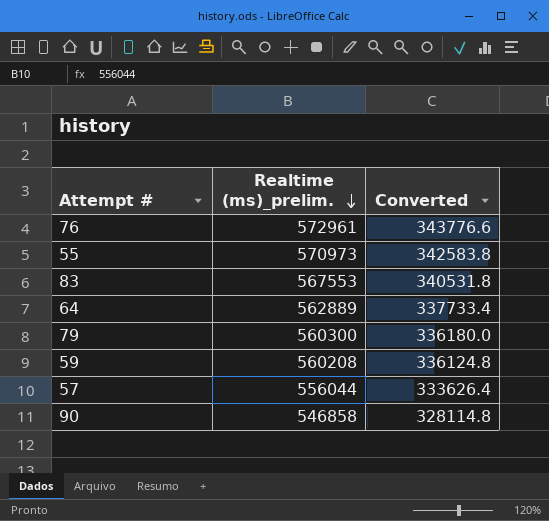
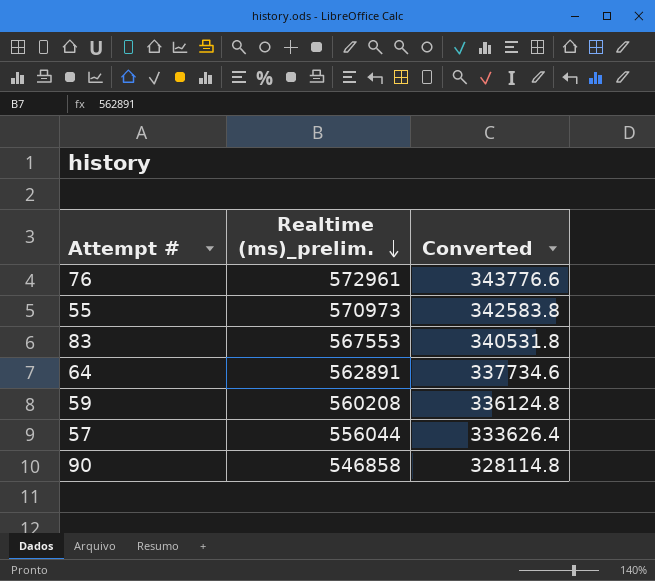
row 79: 560300 | 336180.0 -> none
64 | Realtime (ms)_prelim.: 562889 -> 562891
64 | Converted: 337733.4 -> 337734.6

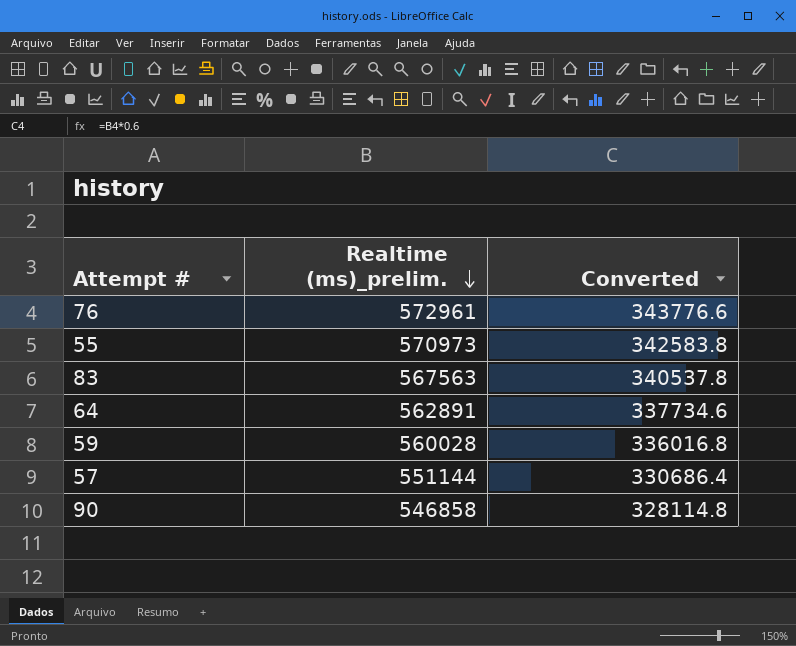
83 | Realtime (ms)_prelim.: 567553 -> 567563
83 | Converted: 340531.8 -> 340537.8
59 | Realtime (ms)_prelim.: 560208 -> 560028
59 | Converted: 336124.8 -> 336016.8
57 | Realtime (ms)_prelim.: 556044 -> 551144
57 | Converted: 333626.4 -> 330686.4

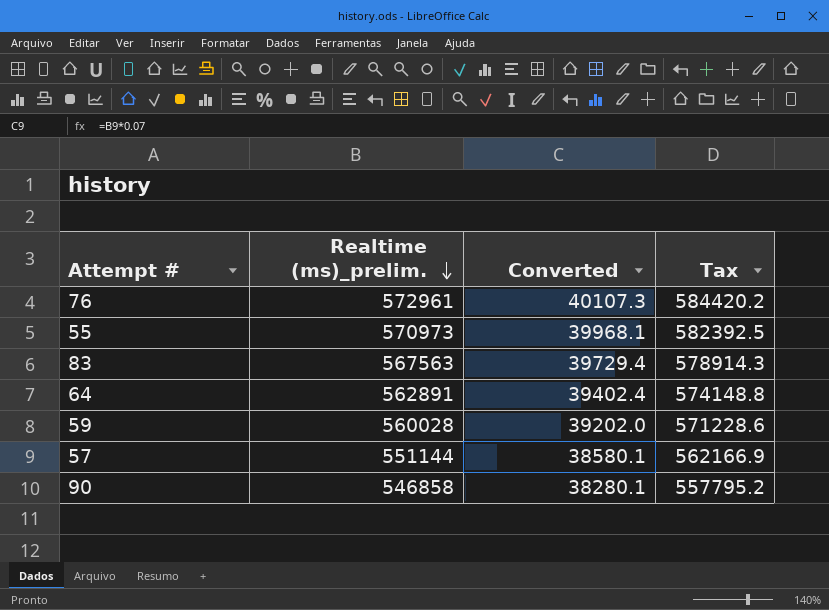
column Converted | formula: [Realtime (ms)_prelim.] * 0.6 -> [Realtime (ms)_prelim.] * 0.07
column Tax | formula: none -> [Realtime (ms)_prelim.] * 1.02

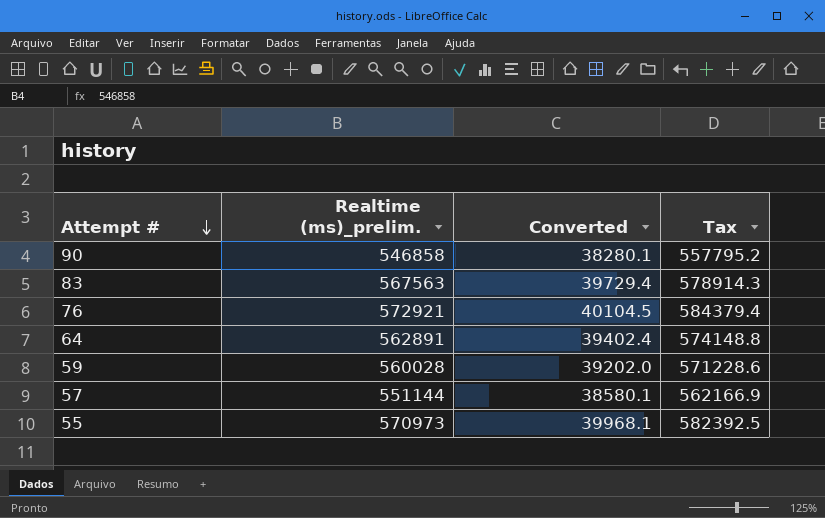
row order: Realtime (ms)_prelim. descending -> Attempt # descending
76 | Realtime (ms)_prelim.: 572961 -> 572921
76 | Converted: 40107.3 -> 40104.5
76 | Tax: 584420.2 -> 584379.4

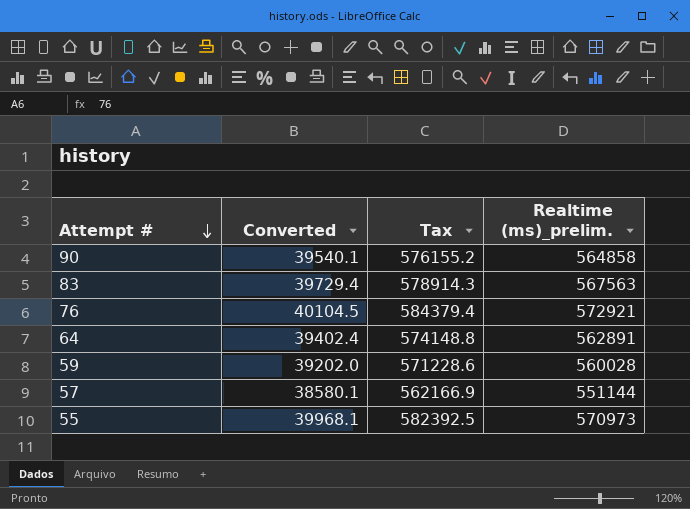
column Realtime (ms)_prelim. | position: 2 -> 4
90 | Converted: 38280.1 -> 39540.1
90 | Tax: 557795.2 -> 576155.2
90 | Realtime (ms)_prelim.: 546858 -> 564858

